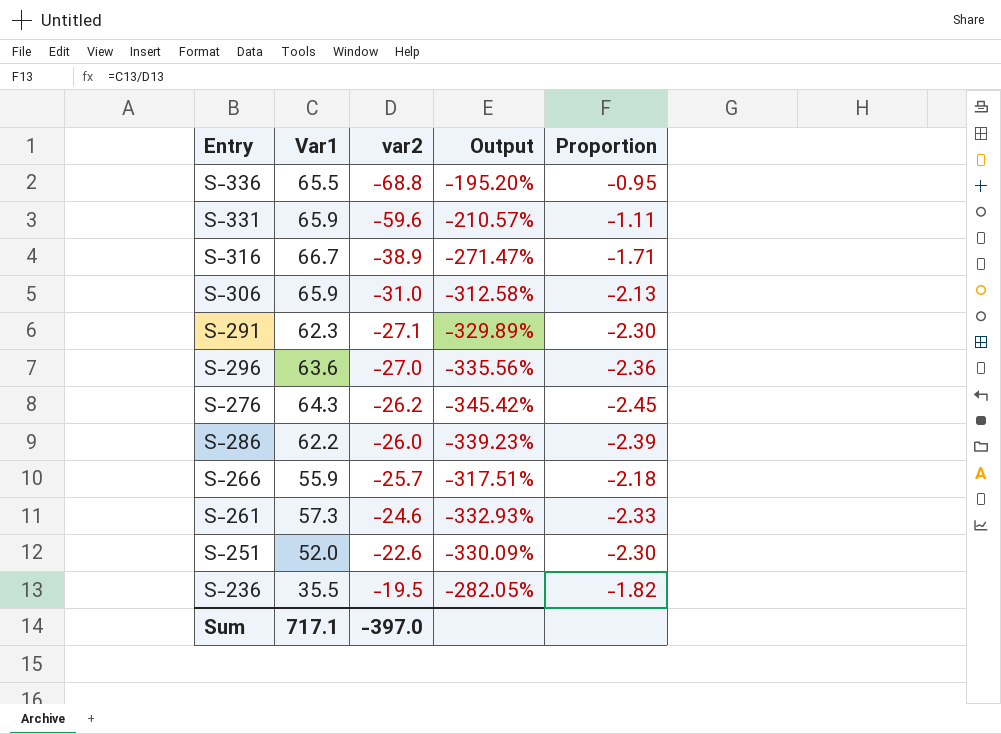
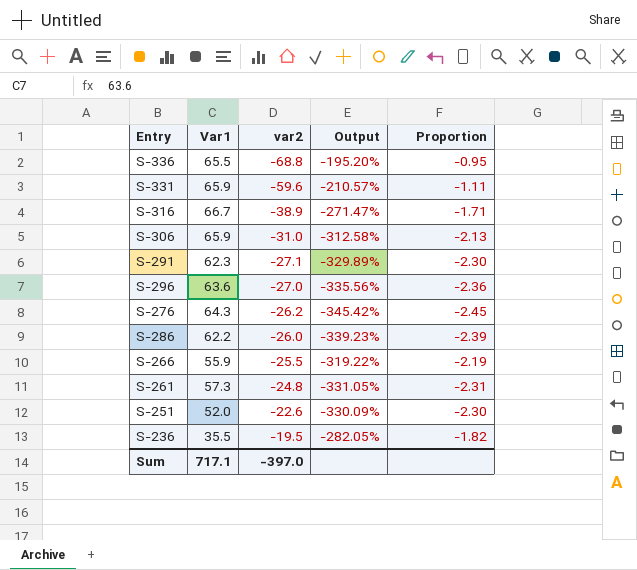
S-266 | var2: -25.7 -> -25.5
S-266 | Output: -317.51% -> -319.22%
S-266 | Proportion: -2.18 -> -2.19
S-261 | var2: -24.6 -> -24.8
S-261 | Output: -332.93% -> -331.05%
S-261 | Proportion: -2.33 -> -2.31

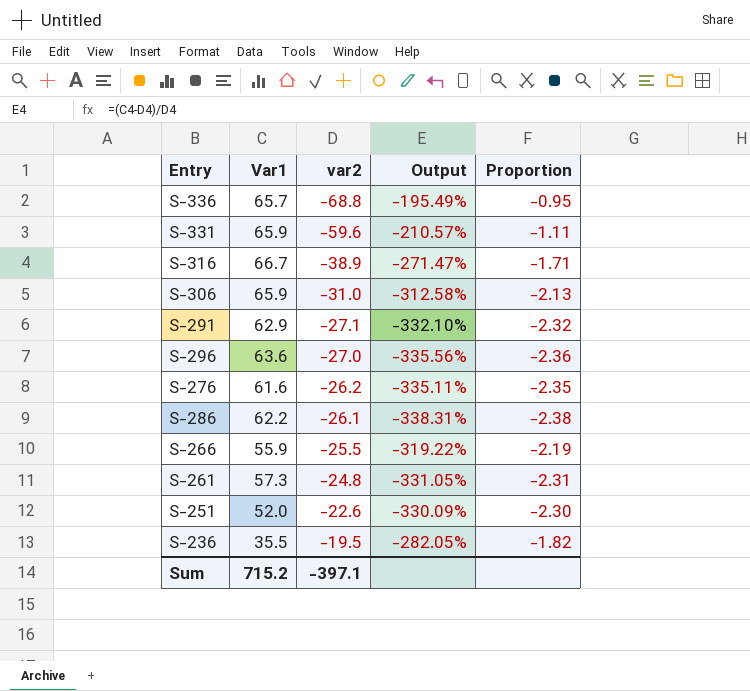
S-336 | Var1: 65.5 -> 65.7
S-336 | Output: -195.20% -> -195.49%
S-291 | Var1: 62.3 -> 62.9
S-291 | Output: -329.89% -> -332.10%
S-291 | Proportion: -2.30 -> -2.32
S-276 | Var1: 64.3 -> 61.6
S-276 | Output: -345.42% -> -335.11%
S-276 | Proportion: -2.45 -> -2.35
S-286 | var2: -26.0 -> -26.1
S-286 | Output: -339.23% -> -338.31%
S-286 | Proportion: -2.39 -> -2.38
Sum | Var1: 717.1 -> 715.2
Sum | var2: -397.0 -> -397.1

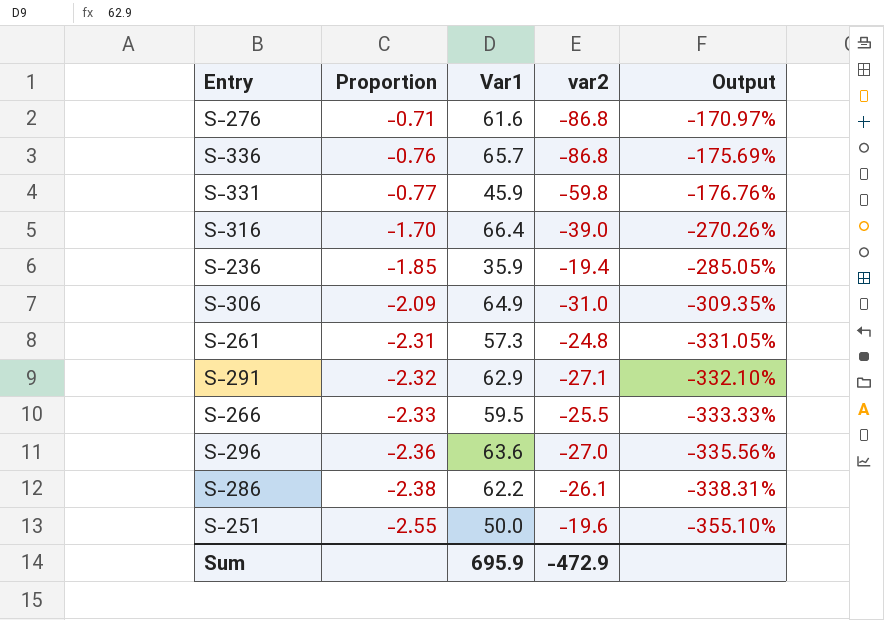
row order: var2 ascending -> Proportion descending
column Proportion | position: 5 -> 2
S-276 | Proportion: -2.35 -> -0.71
S-276 | var2: -26.2 -> -86.8
S-276 | Output: -335.11% -> -170.97%
S-336 | Proportion: -0.95 -> -0.76
S-336 | var2: -68.8 -> -86.8
S-336 | Output: -195.49% -> -175.69%
S-331 | Proportion: -1.11 -> -0.77
S-331 | Var1: 65.9 -> 45.9
S-331 | var2: -59.6 -> -59.8
S-331 | Output: -210.57% -> -176.76%
S-316 | Proportion: -1.71 -> -1.70
S-316 | Var1: 66.7 -> 66.4
S-316 | var2: -38.9 -> -39.0
S-316 | Output: -271.47% -> -270.26%
S-236 | Proportion: -1.82 -> -1.85
S-236 | Var1: 35.5 -> 35.9
S-236 | var2: -19.5 -> -19.4
S-236 | Output: -282.05% -> -285.05%
S-306 | Proportion: -2.13 -> -2.09
S-306 | Var1: 65.9 -> 64.9
S-306 | Output: -312.58% -> -309.35%
S-266 | Proportion: -2.19 -> -2.33
S-266 | Var1: 55.9 -> 59.5
S-266 | Output: -319.22% -> -333.33%
S-251 | Proportion: -2.30 -> -2.55
S-251 | Var1: 52.0 -> 50.0
S-251 | var2: -22.6 -> -19.6
S-251 | Output: -330.09% -> -355.10%
Sum | Var1: 715.2 -> 695.9
Sum | var2: -397.1 -> -472.9

